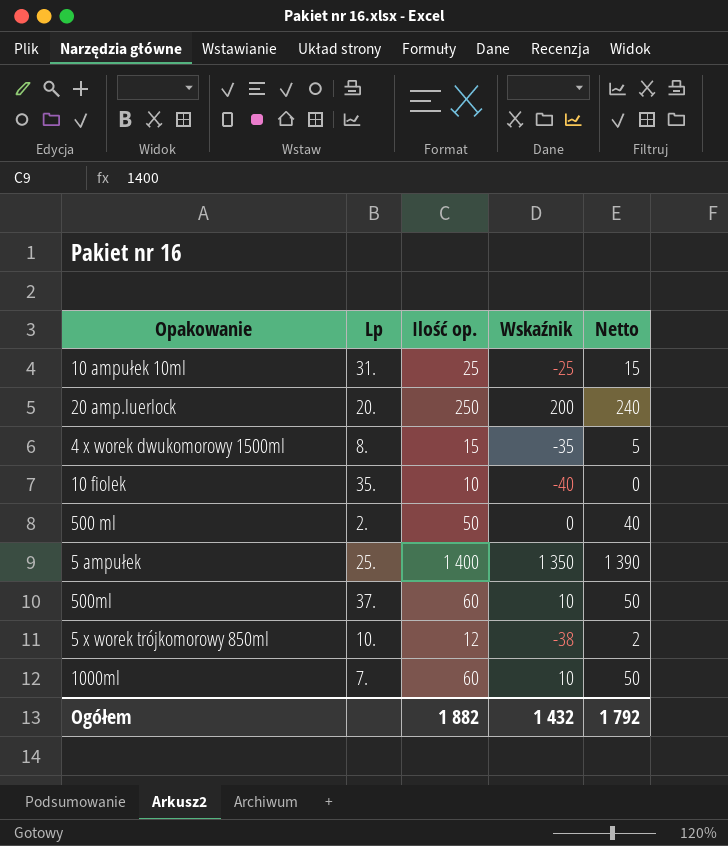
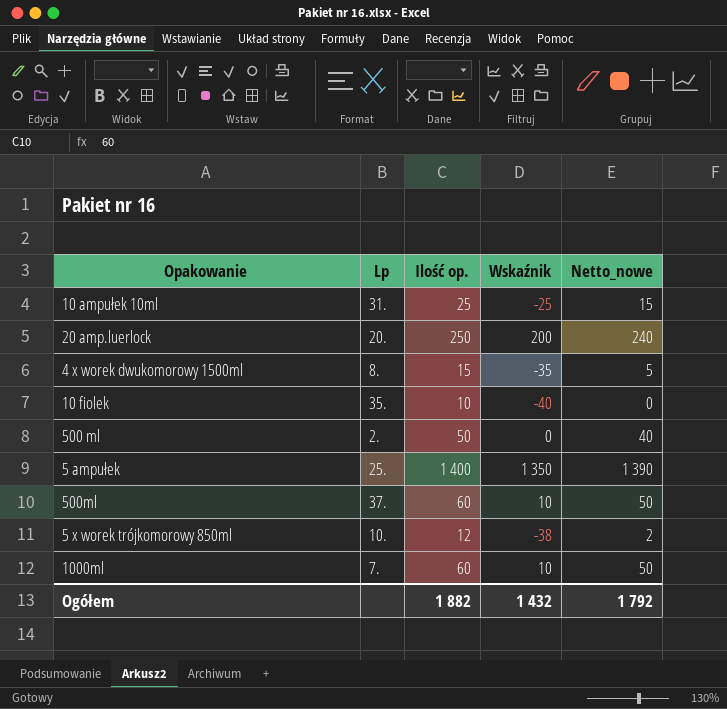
column name: Netto -> Netto_nowe

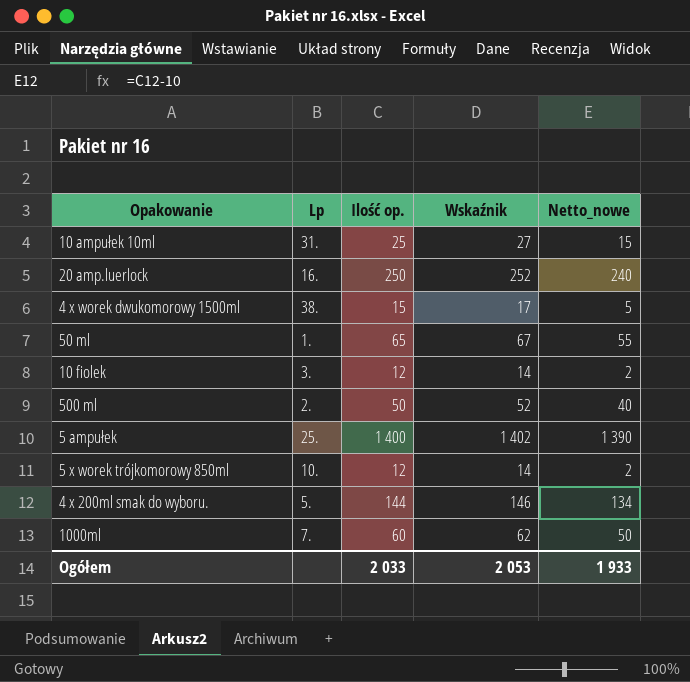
column Wskaźnik | formula: [Ilość op.] - 50 -> [Ilość op.] + 2
row 500ml: 37. | 60 | 10 | 50 -> none
20 amp.luerlock | Lp: 20. -> 16.
4 x worek dwukomorowy 1500ml | Lp: 8. -> 38.
row 50 ml: none -> 1. | 65 | 67 | 55
10 fiolek | Lp: 35. -> 3.
10 fiolek | Ilość op.: 10 -> 12
10 fiolek | Netto_nowe: 0 -> 2
row 4 x 200ml smak do wyboru.: none -> 5. | 144 | 146 | 134
Ogółem | Ilość op.: 1 882 -> 2 033
Ogółem | Wskaźnik: 1 432 -> 2 053
Ogółem | Netto_nowe: 1 792 -> 1 933

